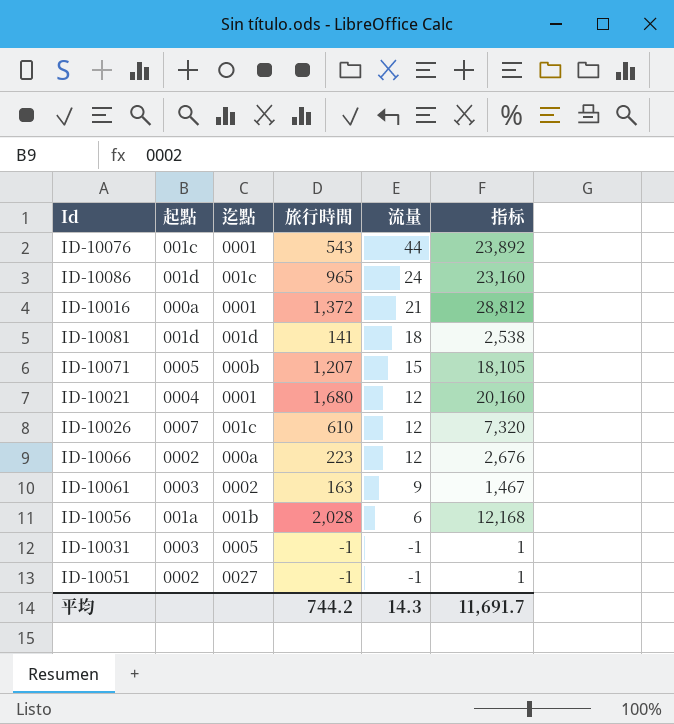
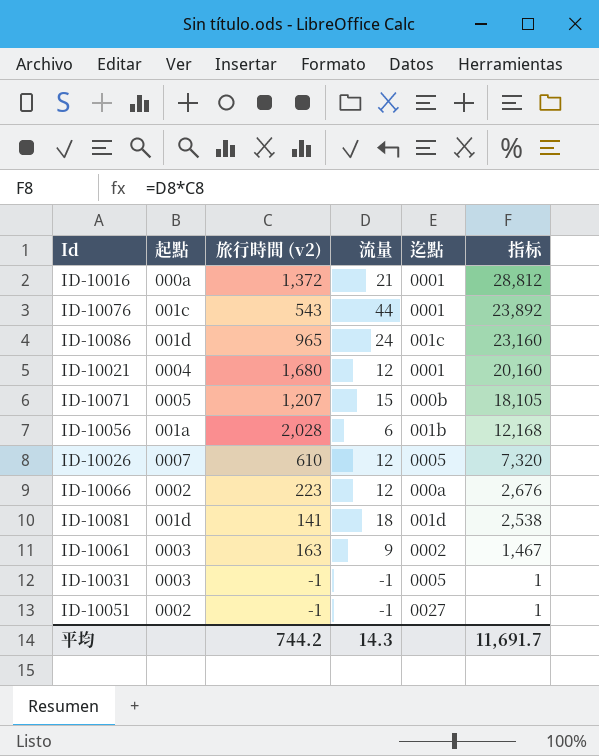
row order: 流量 descending -> 指标 descending
column name: 旅行時間 -> 旅行時間 (v2)
column 迄點 | position: 3 -> 5
ID-10026 | 迄點: 001c -> 0005

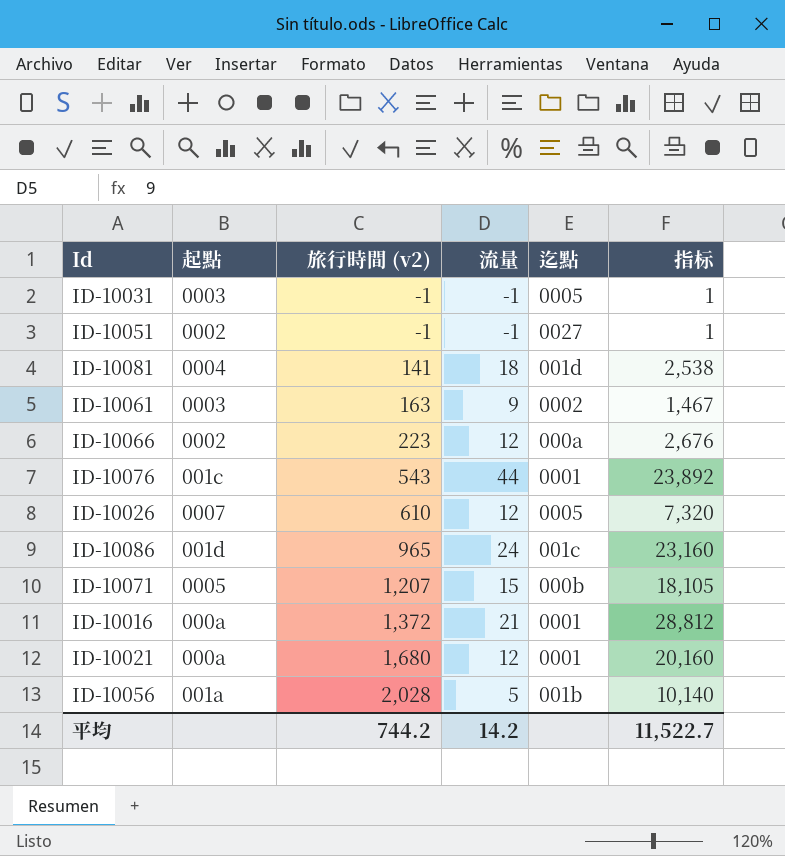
row order: 指标 descending -> 旅行時間 (v2) ascending
ID-10081 | 起點: 001d -> 0004
ID-10021 | 起點: 0004 -> 000a
ID-10056 | 流量: 6 -> 5
ID-10056 | 指标: 12,168 -> 10,140
平均 | 流量: 14.3 -> 14.2
平均 | 指标: 11,691.7 -> 11,522.7

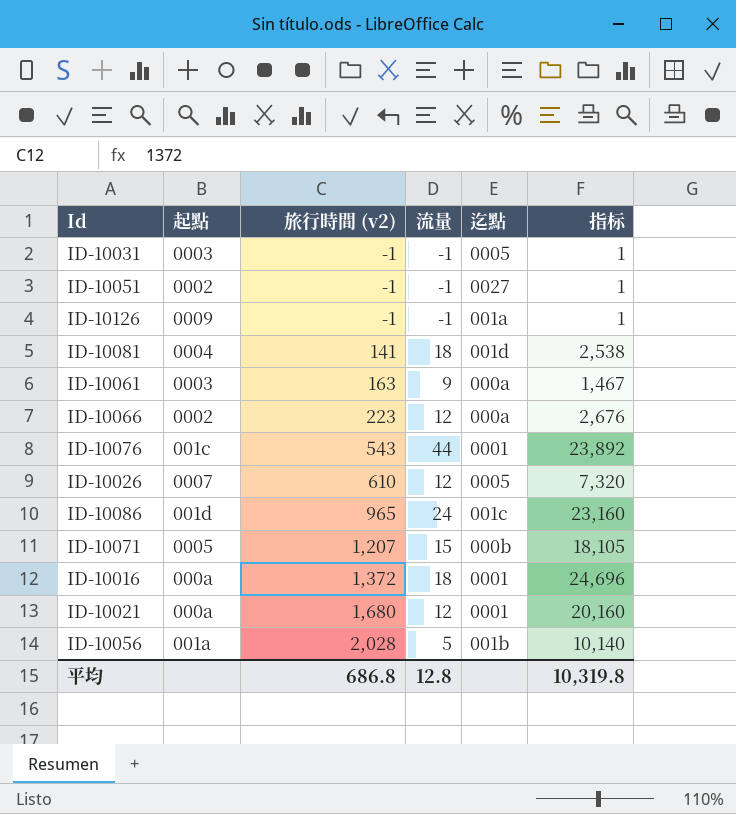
row ID-10126: none -> 0009 | -1 | -1 | 001a | 1
ID-10061 | 迄點: 0002 -> 000a
ID-10016 | 流量: 21 -> 18
ID-10016 | 指标: 28,812 -> 24,696
平均 | 旅行時間 (v2): 744.2 -> 686.8
平均 | 流量: 14.2 -> 12.8
平均 | 指标: 11,522.7 -> 10,319.8

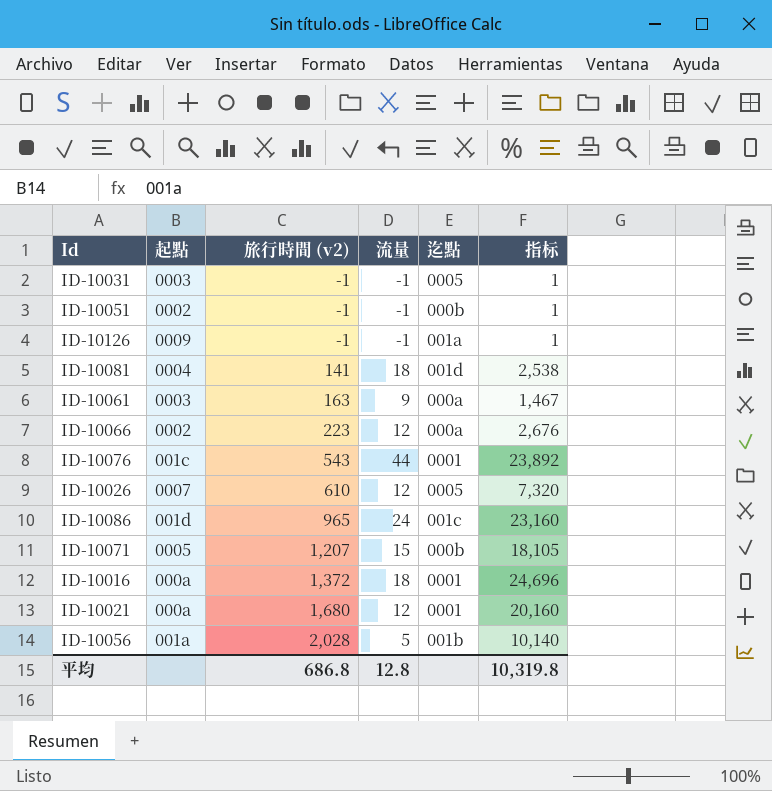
ID-10051 | 迄點: 0027 -> 000b

